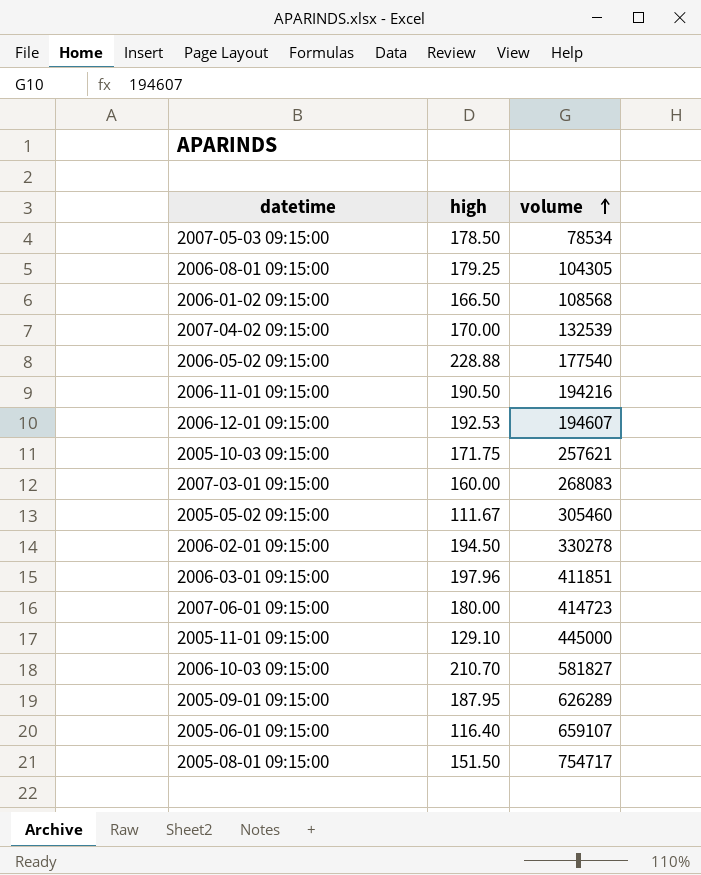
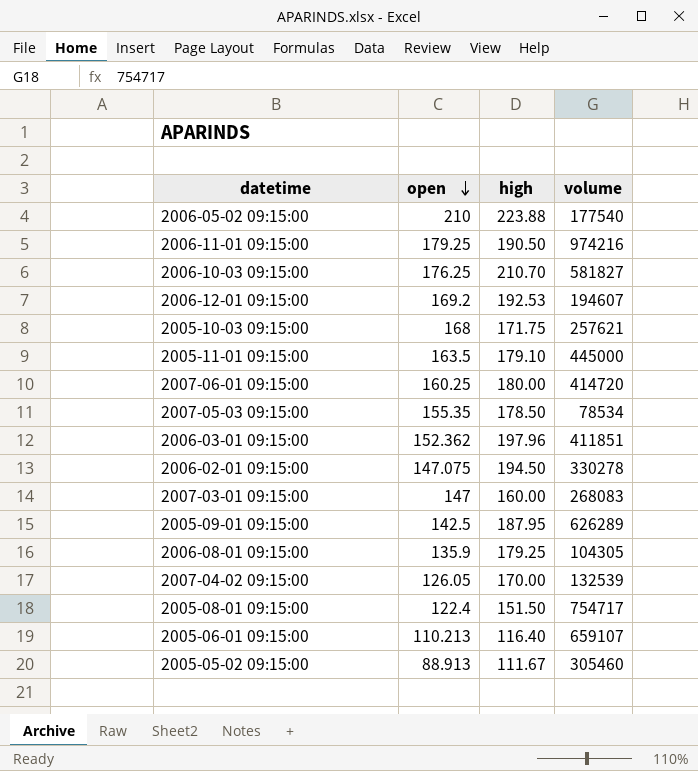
row order: volume ascending -> open descending
column open | position: none -> 2
row 2006-01-02 09:15:00: 166.50 | 108568 -> none
2006-05-02 09:15:00 | high: 228.88 -> 223.88
2006-11-01 09:15:00 | volume: 194216 -> 974216
2005-11-01 09:15:00 | high: 129.10 -> 179.10
2007-06-01 09:15:00 | volume: 414723 -> 414720

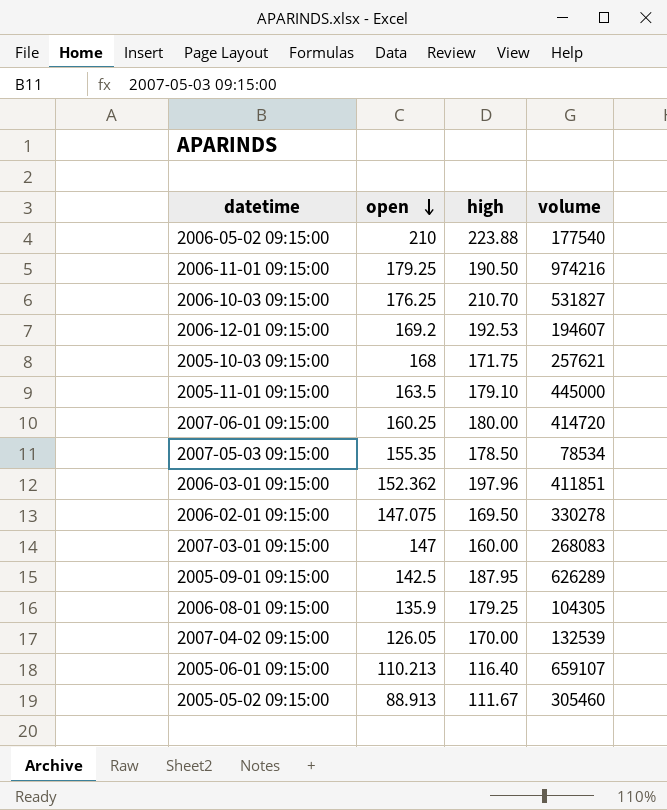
row 2005-08-01 09:15:00: 122.4 | 151.50 | 754717 -> none
2006-10-03 09:15:00 | volume: 581827 -> 531827
2006-02-01 09:15:00 | high: 194.50 -> 169.50

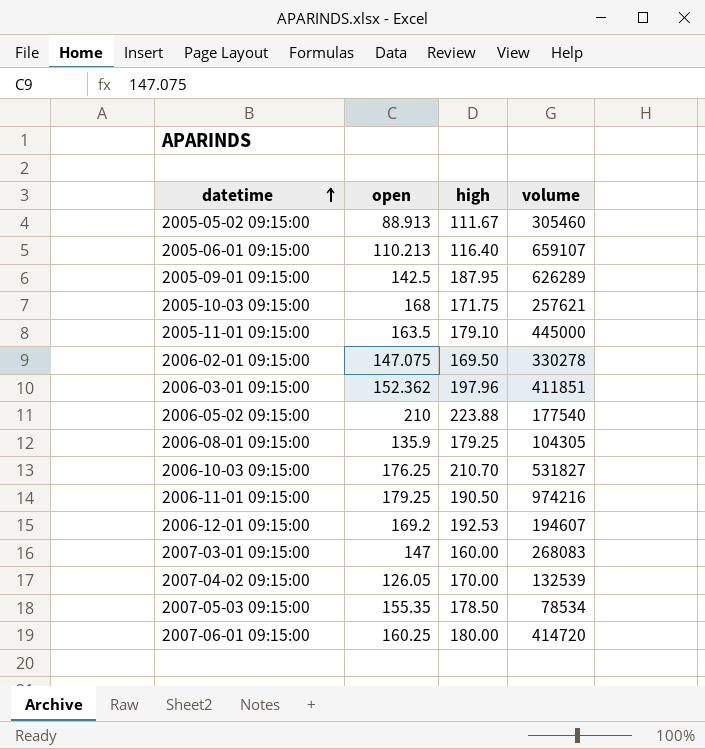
row order: open descending -> datetime ascending

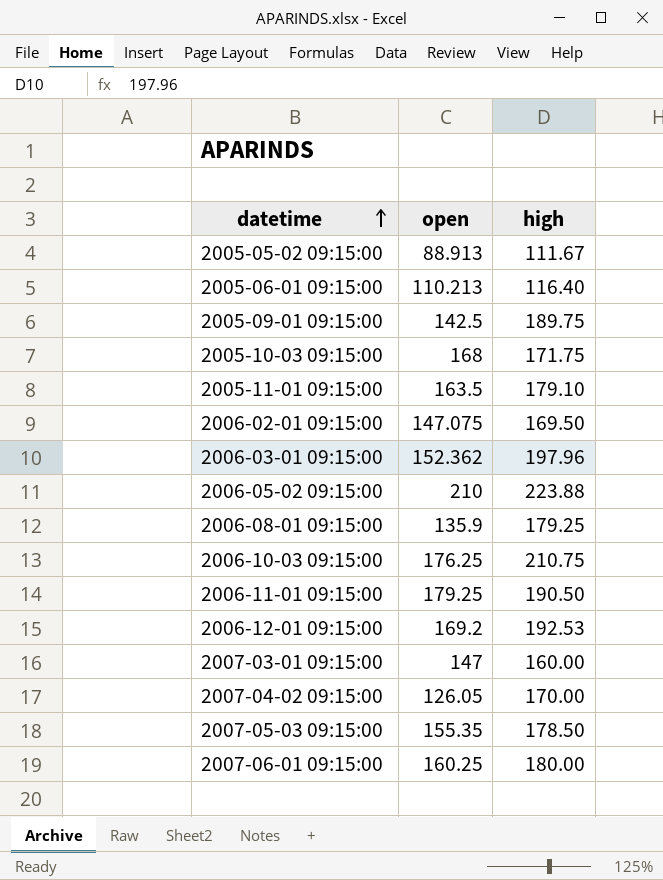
column volume | position: 4 -> none
2005-09-01 09:15:00 | high: 187.95 -> 189.75
2006-10-03 09:15:00 | high: 210.70 -> 210.75

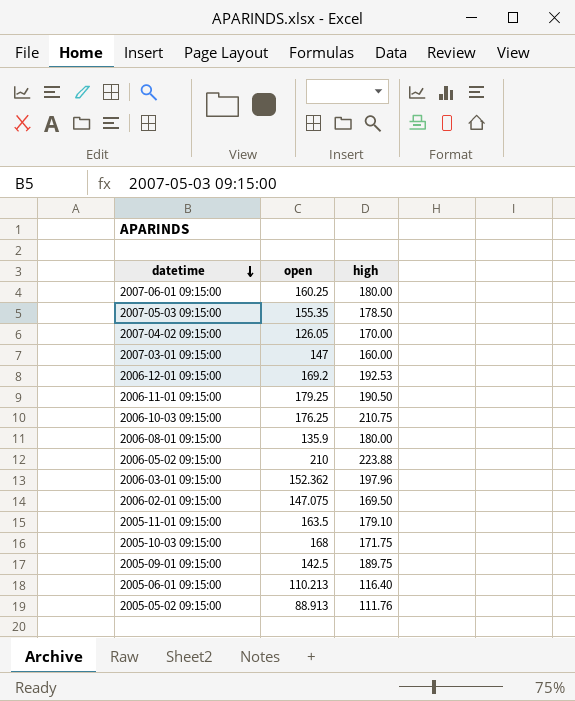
row order: datetime ascending -> datetime descending
2006-08-01 09:15:00 | high: 179.25 -> 180.00
2005-05-02 09:15:00 | high: 111.67 -> 111.76

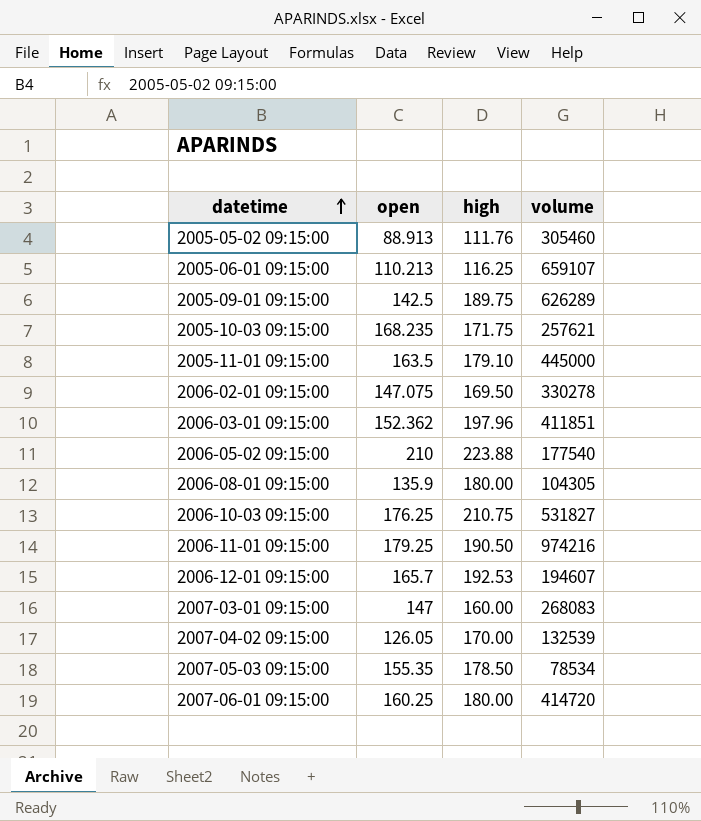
row order: datetime descending -> datetime ascending
column volume | position: none -> 4
2005-06-01 09:15:00 | high: 116.40 -> 116.25
2005-10-03 09:15:00 | open: 168 -> 168.235
2006-12-01 09:15:00 | open: 169.2 -> 165.7

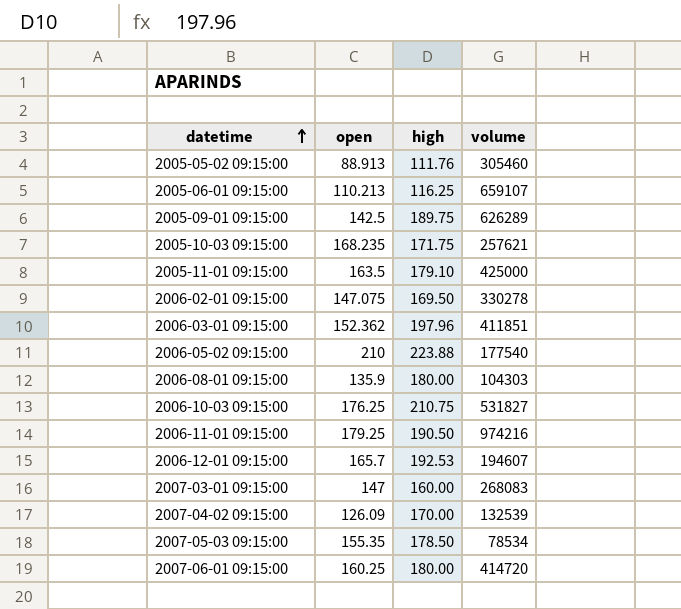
2005-11-01 09:15:00 | volume: 445000 -> 425000
2006-08-01 09:15:00 | volume: 104305 -> 104303
2007-04-02 09:15:00 | open: 126.05 -> 126.09

